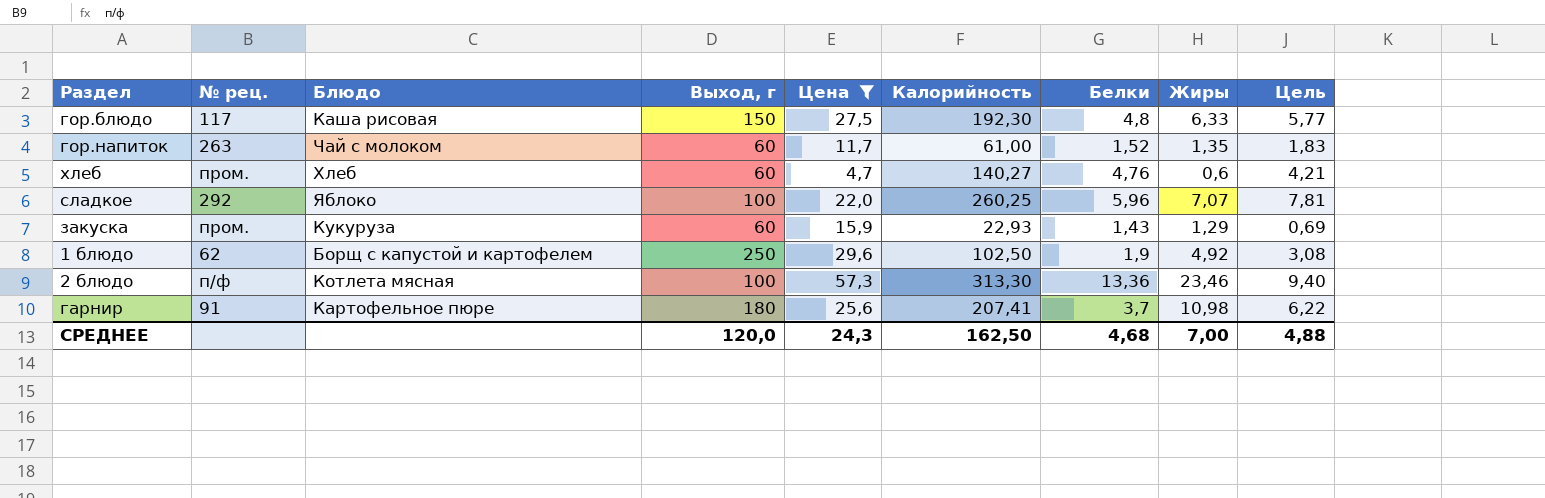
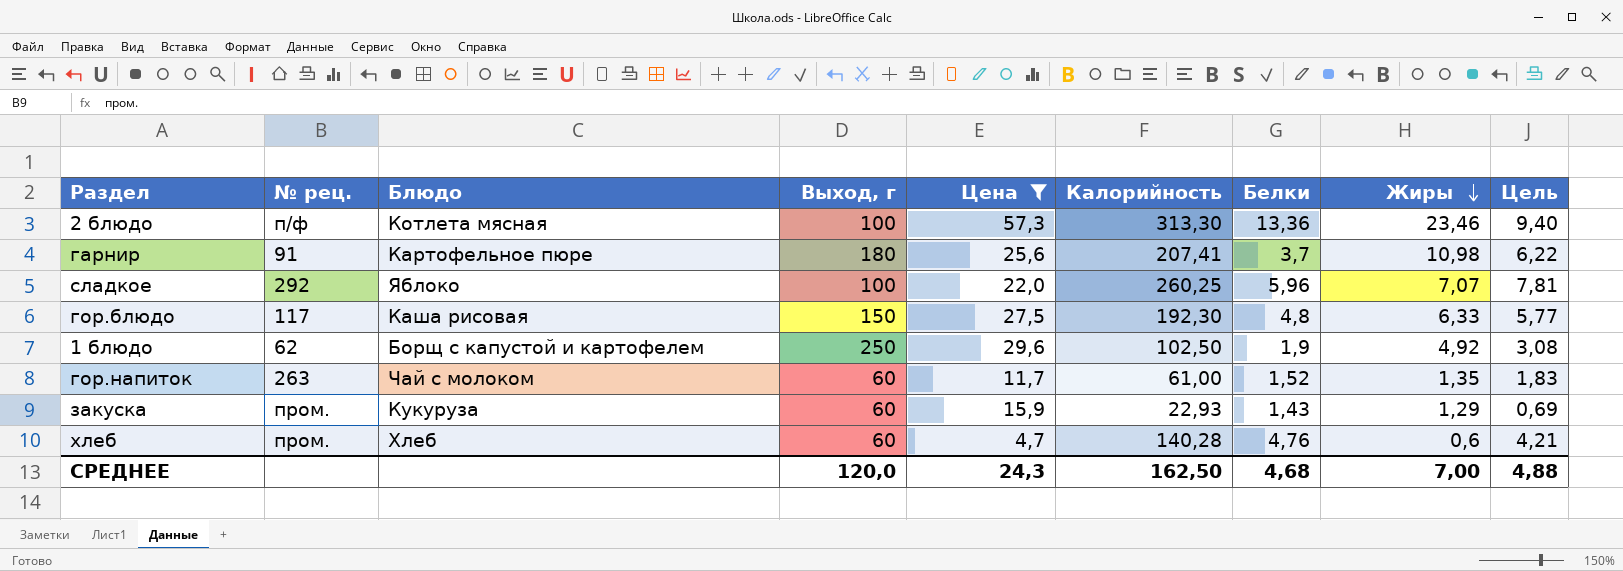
row order: none -> Жиры descending
хлеб | Калорийность: 140,27 -> 140,28

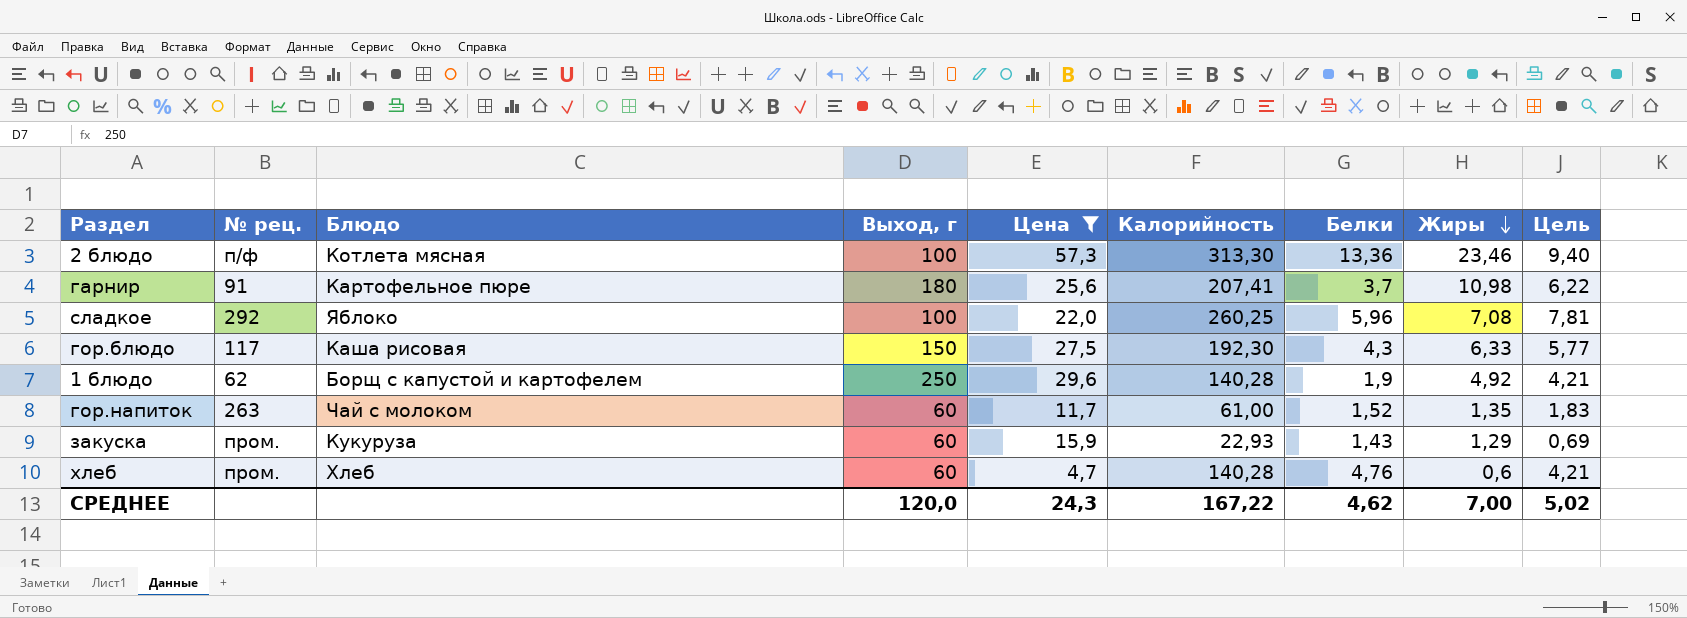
сладкое | Жиры: 7,07 -> 7,08
гор.блюдо | Белки: 4,8 -> 4,3
1 блюдо | Калорийность: 102,50 -> 140,28
1 блюдо | Цель: 3,08 -> 4,21
СРЕДНЕЕ | Калорийность: 162,50 -> 167,22
СРЕДНЕЕ | Белки: 4,68 -> 4,62
СРЕДНЕЕ | Цель: 4,88 -> 5,02

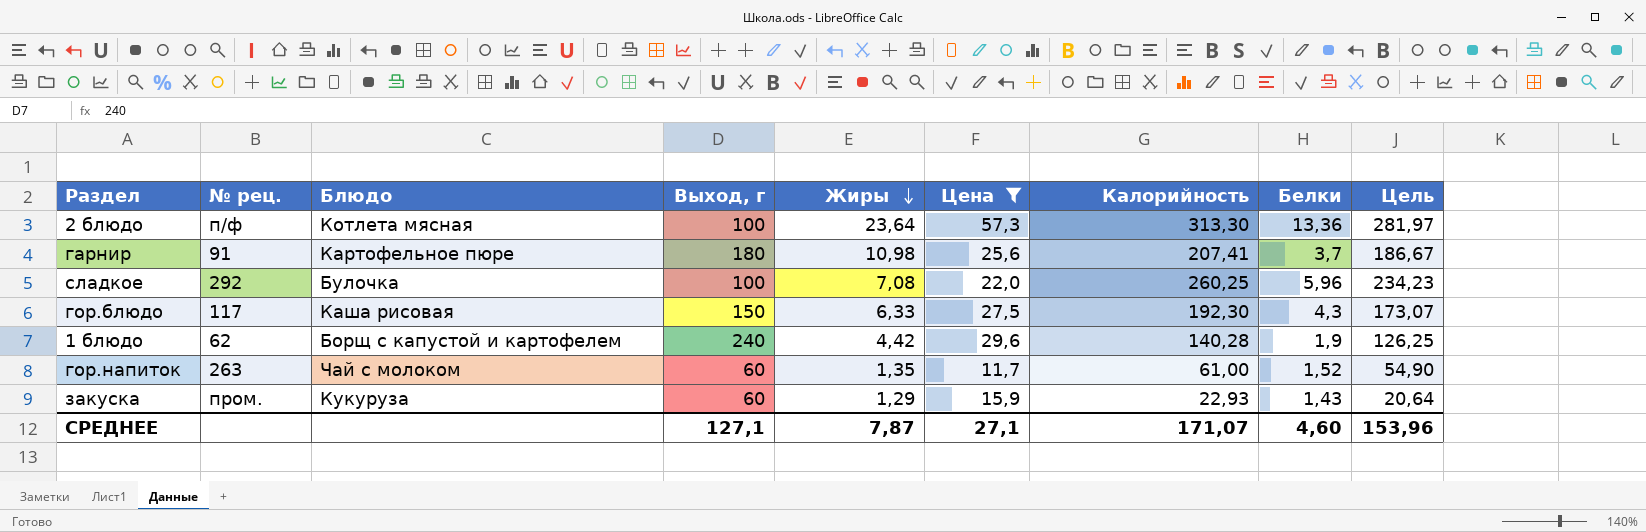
column Жиры | position: 8 -> 5
column Цель | formula: [Калорийность] * 0,03 -> [Калорийность] * 0,9
row хлеб: пром. | Хлеб | 60 | 4,7 | 140,28 | 4,76 | 0,6 | 4,21 -> none
2 блюдо | Жиры: 23,46 -> 23,64
сладкое | Блюдо: Яблоко -> Булочка
1 блюдо | Выход, г: 250 -> 240
1 блюдо | Жиры: 4,92 -> 4,42
СРЕДНЕЕ | Выход, г: 120,0 -> 127,1
СРЕДНЕЕ | Жиры: 7,00 -> 7,87
СРЕДНЕЕ | Цена: 24,3 -> 27,1
СРЕДНЕЕ | Калорийность: 167,22 -> 171,07
СРЕДНЕЕ | Белки: 4,62 -> 4,60
СРЕДНЕЕ | Цель: 5,02 -> 153,96

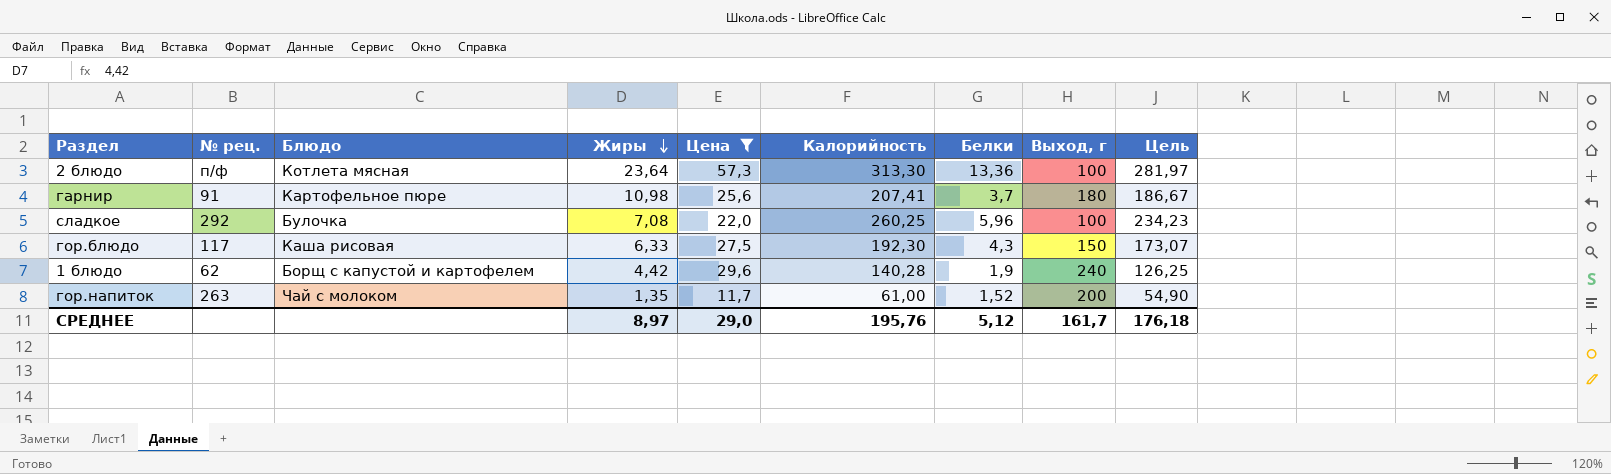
column Выход, г | position: 4 -> 8
row закуска: пром. | Кукуруза | 60 | 1,29 | 15,9 | 22,93 | 1,43 | 20,64 -> none
гор.напиток | Выход, г: 60 -> 200
СРЕДНЕЕ | Жиры: 7,87 -> 8,97
СРЕДНЕЕ | Цена: 27,1 -> 29,0
СРЕДНЕЕ | Калорийность: 171,07 -> 195,76
СРЕДНЕЕ | Белки: 4,60 -> 5,12
СРЕДНЕЕ | Выход, г: 127,1 -> 161,7
СРЕДНЕЕ | Цель: 153,96 -> 176,18

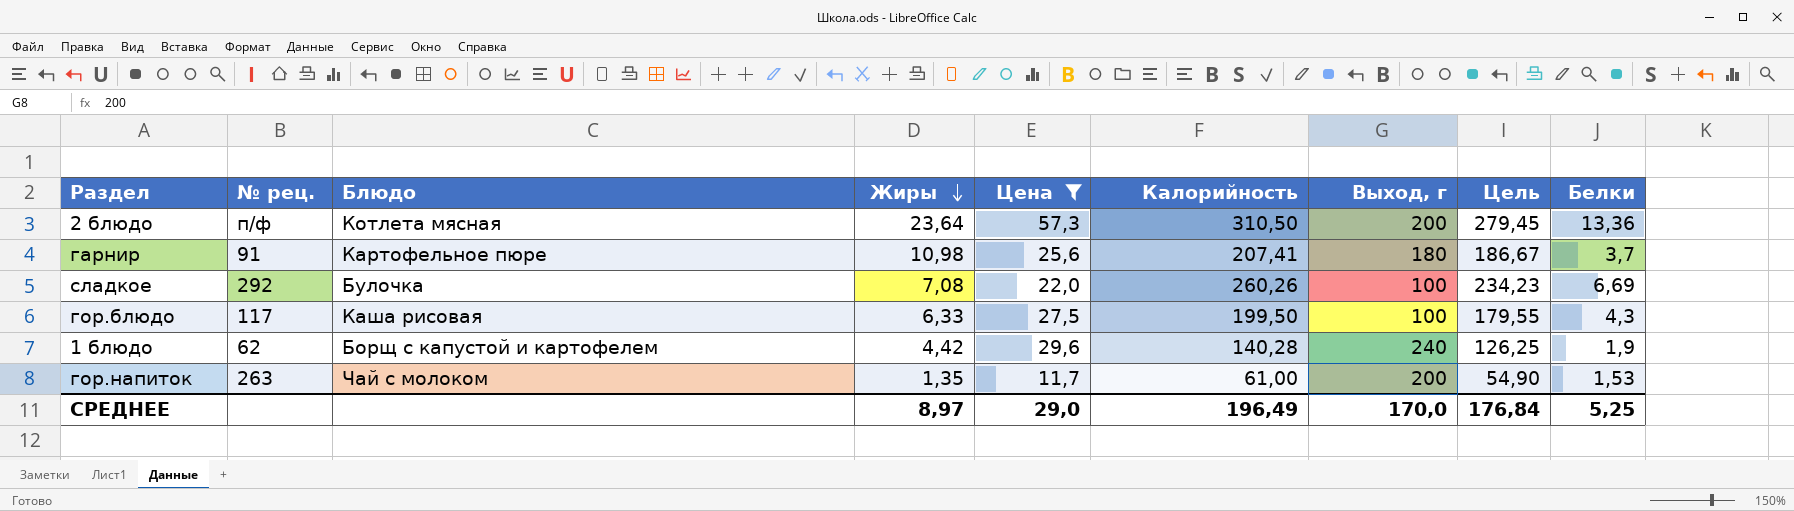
column Белки | position: 7 -> 9
2 блюдо | Калорийность: 313,30 -> 310,50
2 блюдо | Выход, г: 100 -> 200
2 блюдо | Цель: 281,97 -> 279,45
сладкое | Калорийность: 260,25 -> 260,26
сладкое | Белки: 5,96 -> 6,69
гор.блюдо | Калорийность: 192,30 -> 199,50
гор.блюдо | Выход, г: 150 -> 100
гор.блюдо | Цель: 173,07 -> 179,55
гор.напиток | Белки: 1,52 -> 1,53
СРЕДНЕЕ | Калорийность: 195,76 -> 196,49
СРЕДНЕЕ | Выход, г: 161,7 -> 170,0
СРЕДНЕЕ | Цель: 176,18 -> 176,84
СРЕДНЕЕ | Белки: 5,12 -> 5,25

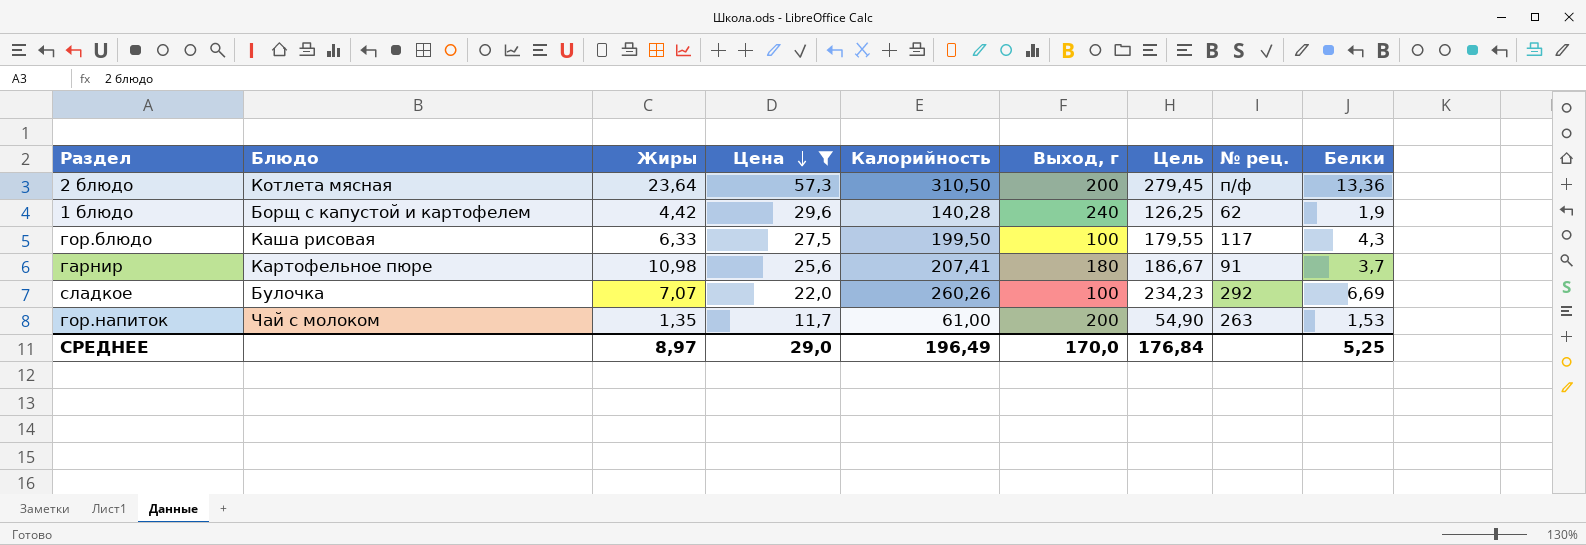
row order: Жиры descending -> Цена descending
column № рец. | position: 2 -> 8
сладкое | Жиры: 7,08 -> 7,07

